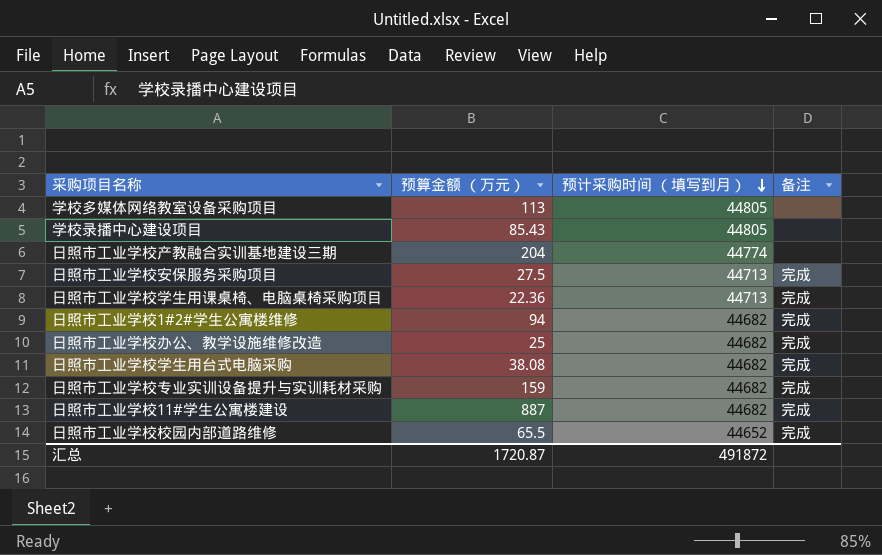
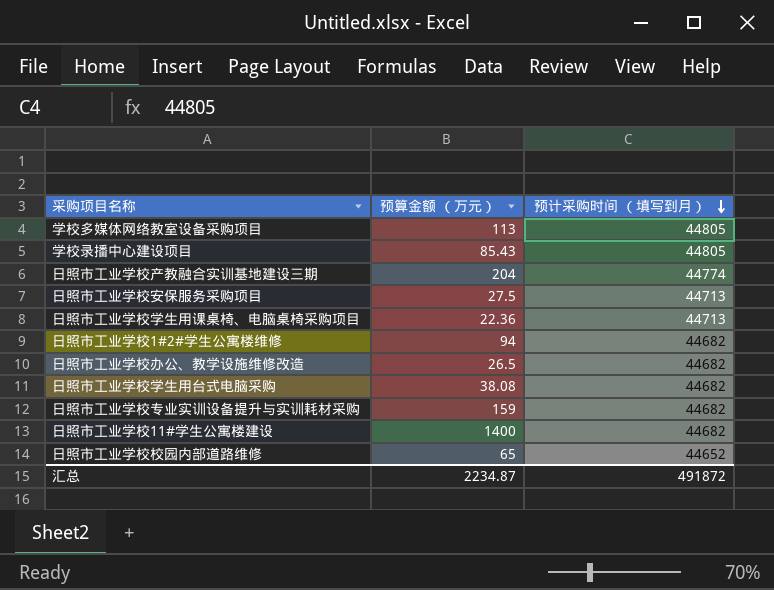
column 备注 | position: 4 -> none
日照市工业学校办公、教学设施维修改造 | 预算金额 （万元）: 25 -> 26.5
日照市工业学校11#学生公寓楼建设 | 预算金额 （万元）: 887 -> 1400
日照市工业学校校园内部道路维修 | 预算金额 （万元）: 65.5 -> 65
汇总 | 预算金额 （万元）: 1720.87 -> 2234.87

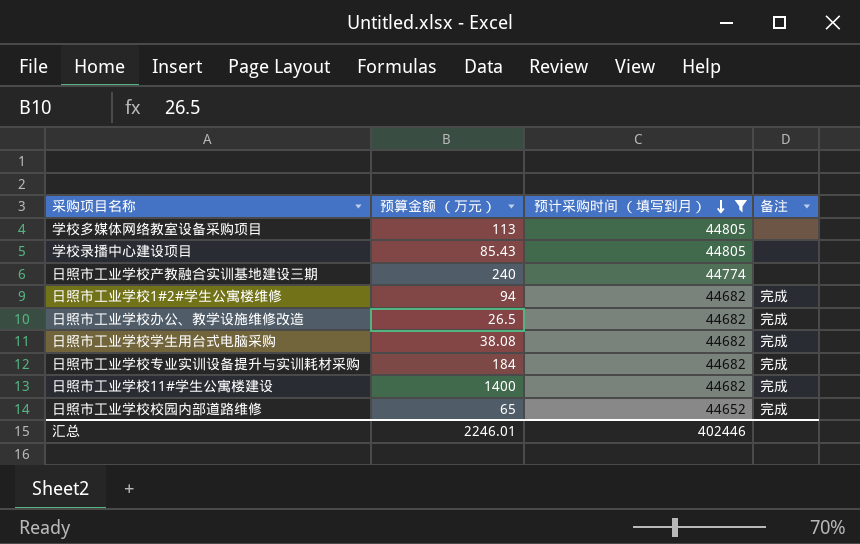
filter: none -> 预计采购时间 （填写到月） != 44713
column 备注 | position: none -> 4
日照市工业学校产教融合实训基地建设三期 | 预算金额 （万元）: 204 -> 240
日照市工业学校专业实训设备提升与实训耗材采购 | 预算金额 （万元）: 159 -> 184
汇总 | 预算金额 （万元）: 2234.87 -> 2246.01
汇总 | 预计采购时间 （填写到月）: 491872 -> 402446

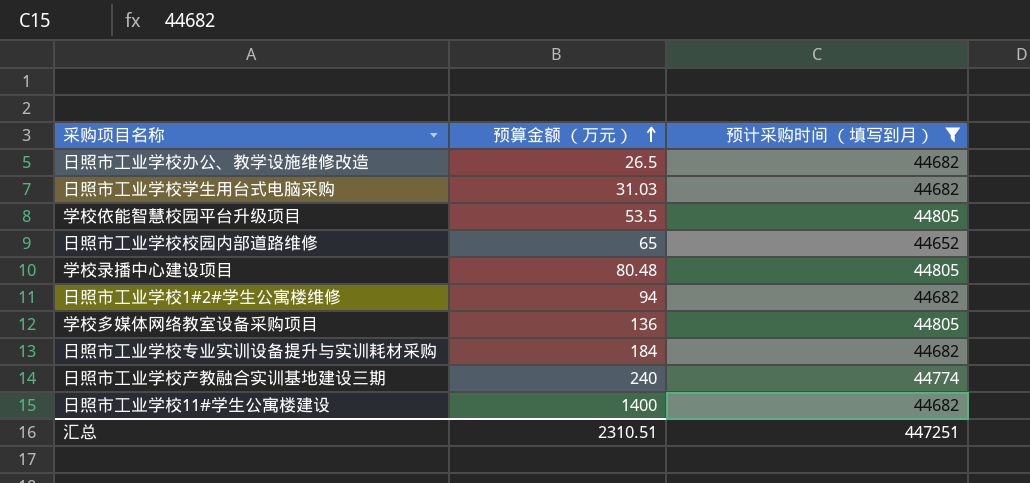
row order: 预计采购时间 （填写到月） descending -> 预算金额 （万元） ascending
column 备注 | position: 4 -> none
日照市工业学校学生用台式电脑采购 | 预算金额 （万元）: 38.08 -> 31.03
row 学校依能智慧校园平台升级项目: none -> 53.5 | 44805
学校录播中心建设项目 | 预算金额 （万元）: 85.43 -> 80.48
学校多媒体网络教室设备采购项目 | 预算金额 （万元）: 113 -> 136
汇总 | 预算金额 （万元）: 2246.01 -> 2310.51
汇总 | 预计采购时间 （填写到月）: 402446 -> 447251

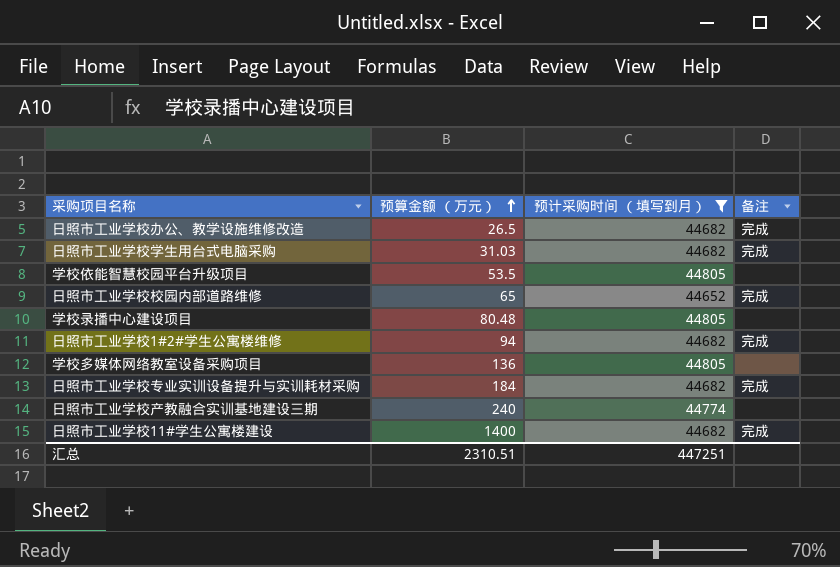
column 备注 | position: none -> 4

